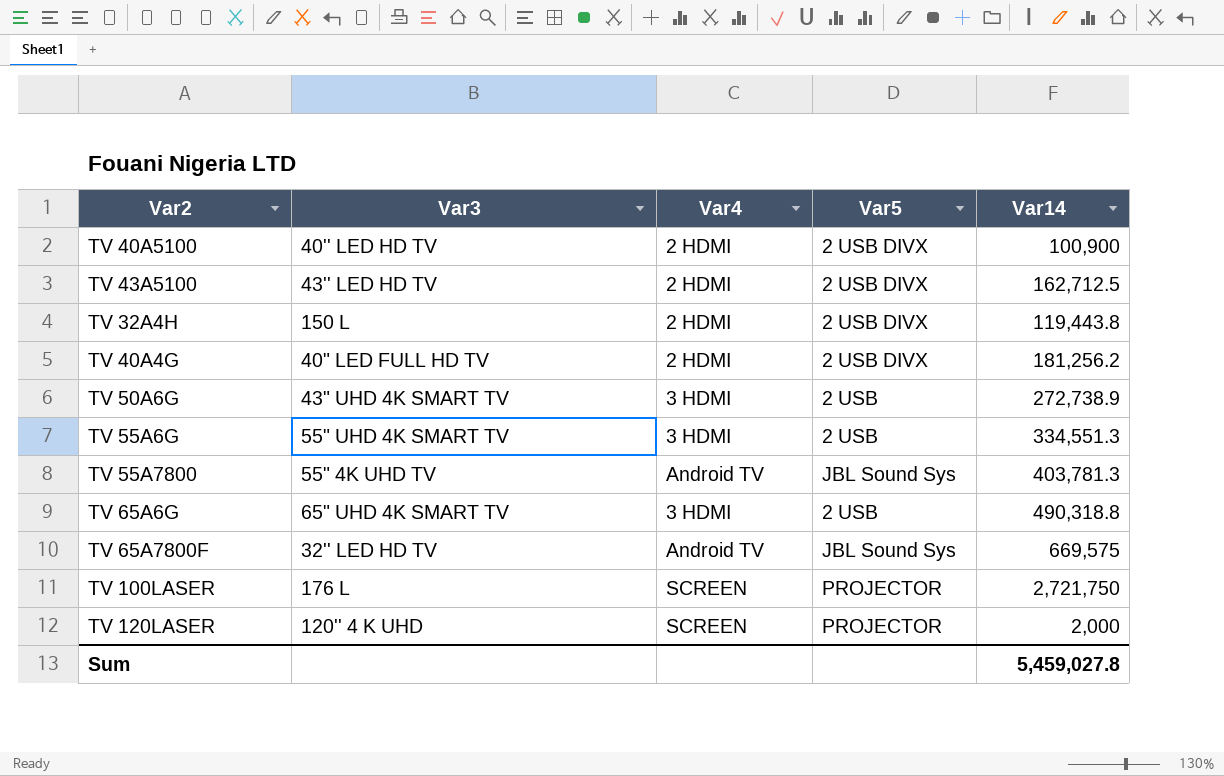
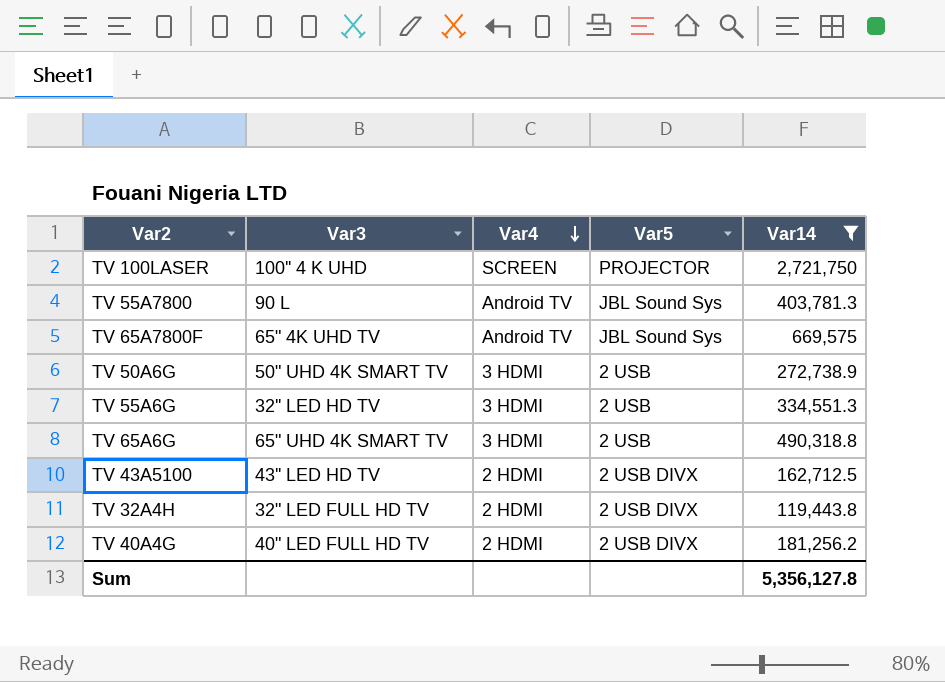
filter: none -> Var14 >= 119,443.8
row order: none -> Var4 descending
TV 100LASER | Var3: 176 L -> 100'' 4 K UHD
TV 55A7800 | Var3: 55" 4K UHD TV -> 90 L
TV 65A7800F | Var3: 32'' LED HD TV -> 65" 4K UHD TV
TV 50A6G | Var3: 43" UHD 4K SMART TV -> 50" UHD 4K SMART TV
TV 55A6G | Var3: 55" UHD 4K SMART TV -> 32'' LED HD TV
TV 32A4H | Var3: 150 L -> 32" LED FULL HD TV
Sum | Var14: 5,459,027.8 -> 5,356,127.8

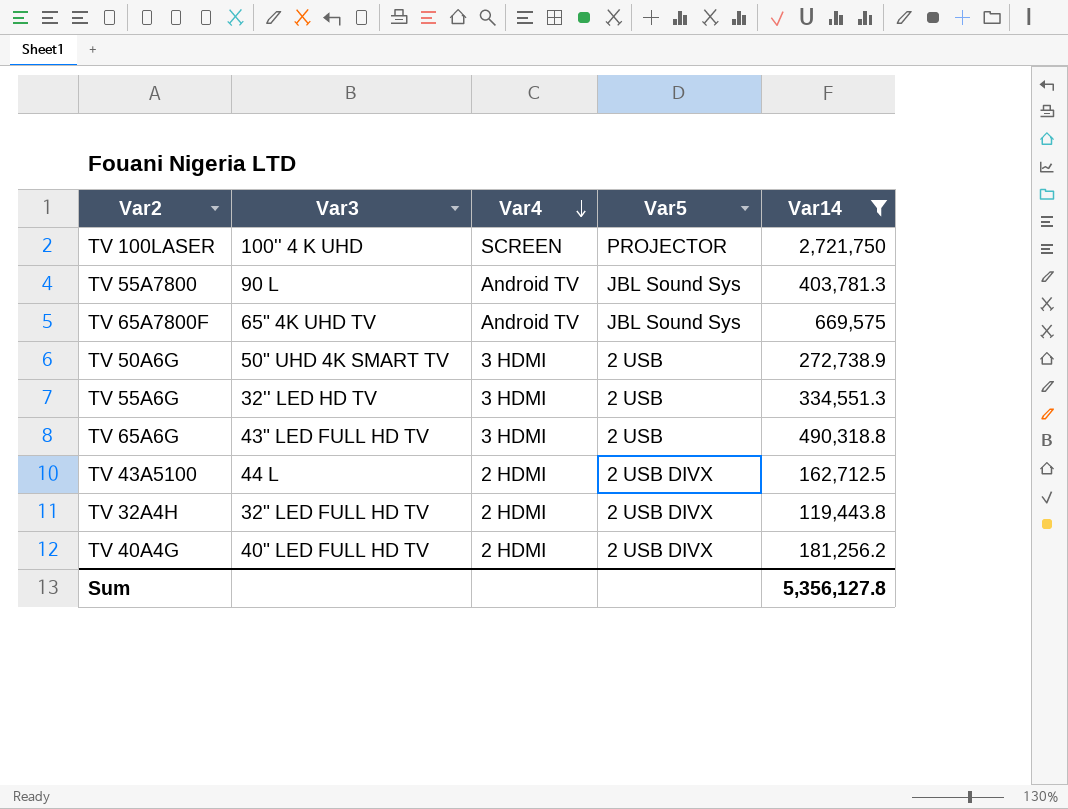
TV 65A6G | Var3: 65" UHD 4K SMART TV -> 43" LED FULL HD TV
TV 43A5100 | Var3: 43'' LED HD TV -> 44 L

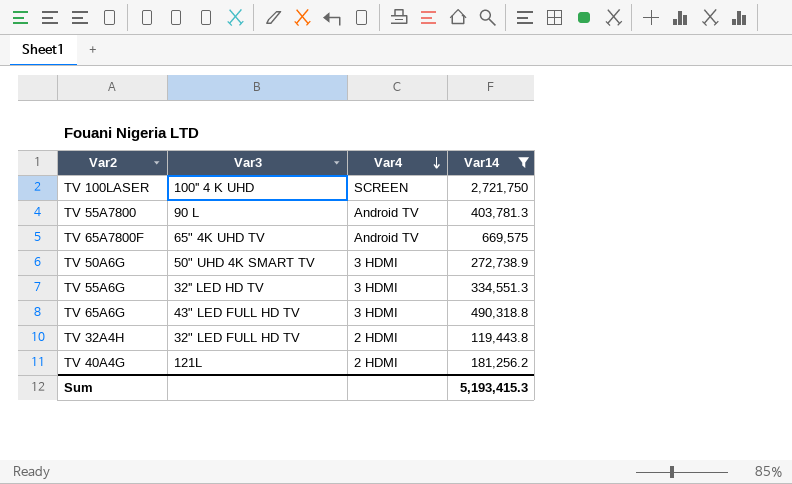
column Var5 | position: 4 -> none
row TV 43A5100: 44 L | 2 HDMI | 2 USB DIVX | 162,712.5 -> none
TV 40A4G | Var3: 40" LED FULL HD TV -> 121L
Sum | Var14: 5,356,127.8 -> 5,193,415.3

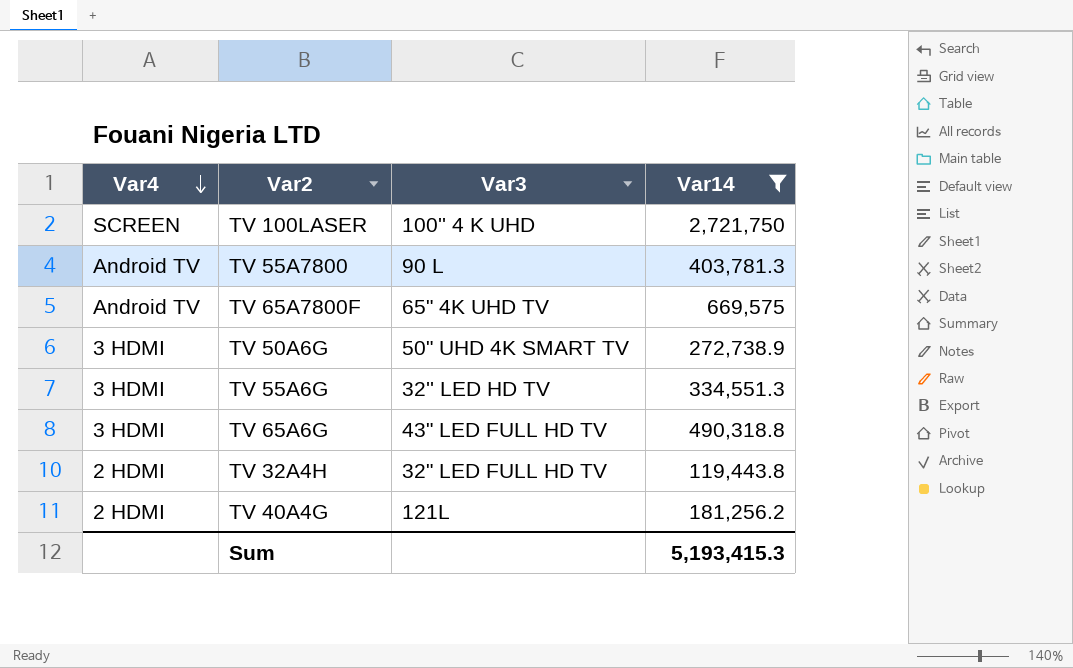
column Var4 | position: 3 -> 1

